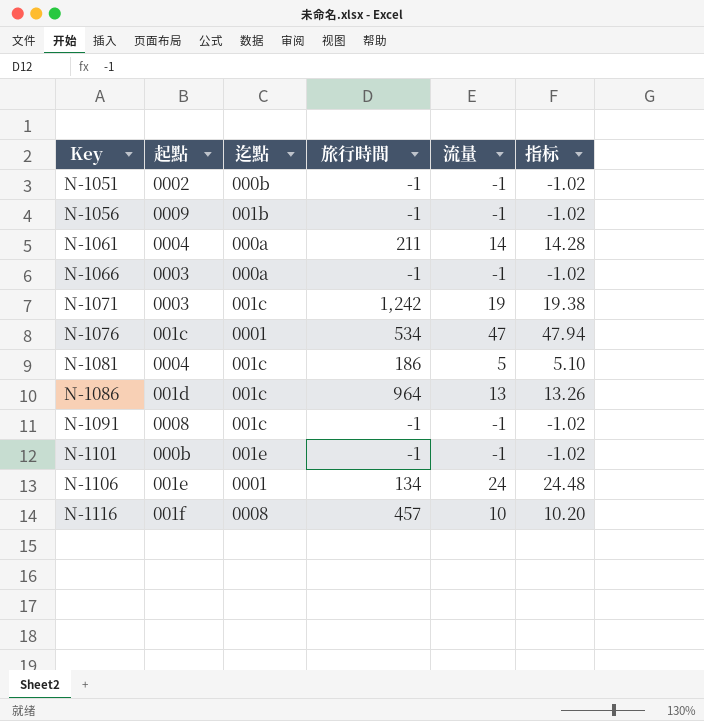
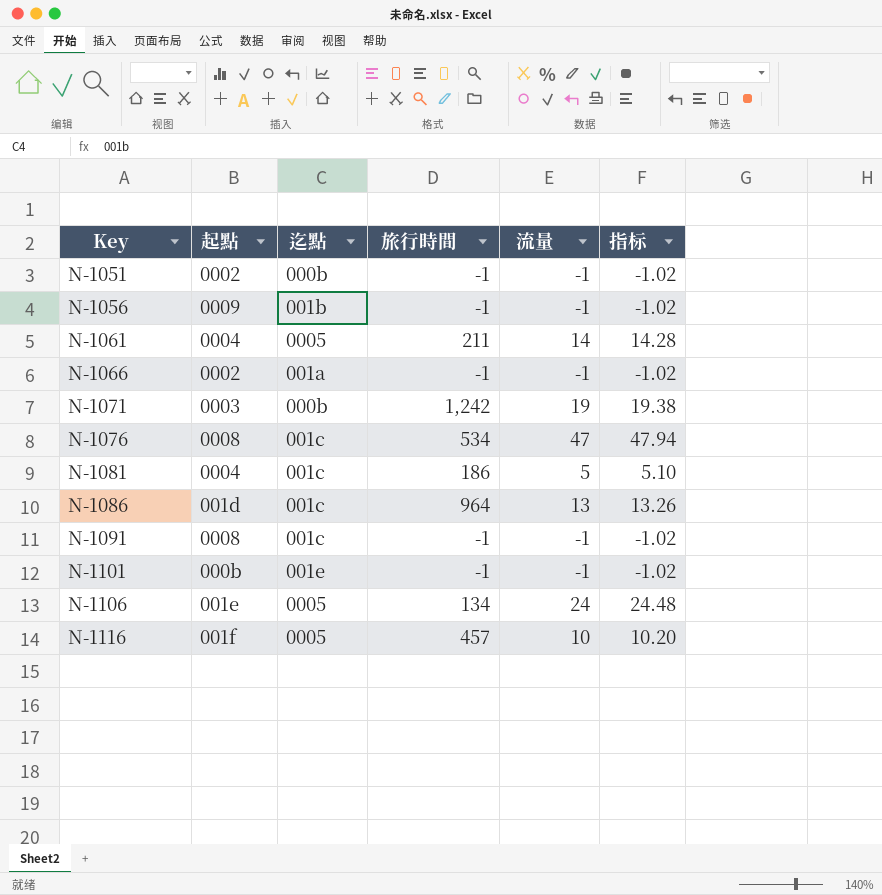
N-1061 | 迄點: 000a -> 0005
N-1066 | 起點: 0003 -> 0002
N-1066 | 迄點: 000a -> 001a
N-1071 | 迄點: 001c -> 000b
N-1076 | 起點: 001c -> 0008
N-1076 | 迄點: 0001 -> 001c
N-1106 | 迄點: 0001 -> 0005
N-1116 | 迄點: 0008 -> 0005

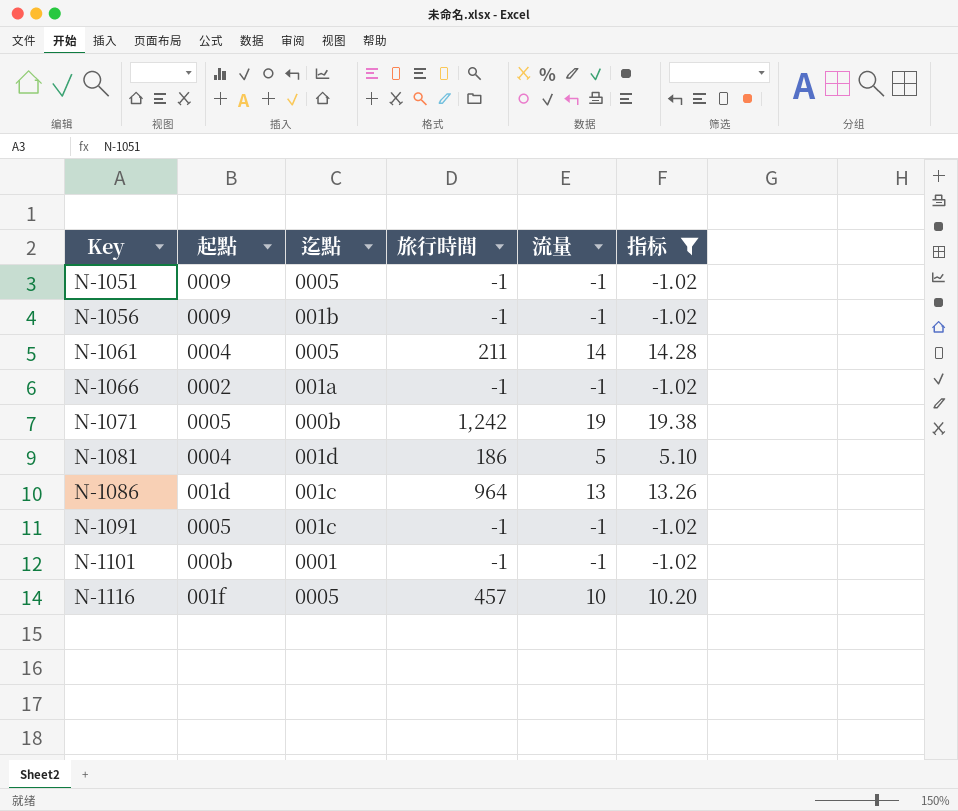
filter: none -> 指标 <= 19.38
N-1051 | 起點: 0002 -> 0009
N-1051 | 迄點: 000b -> 0005
N-1071 | 起點: 0003 -> 0005
N-1081 | 迄點: 001c -> 001d
N-1091 | 起點: 0008 -> 0005
N-1101 | 迄點: 001e -> 0001

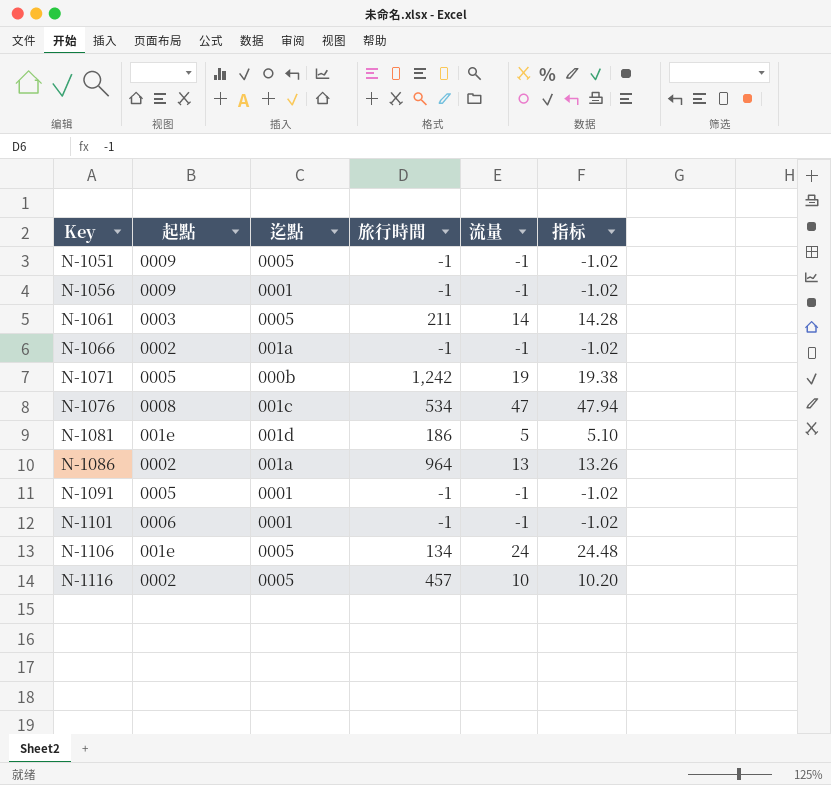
filter: 指标 <= 19.38 -> none
N-1056 | 迄點: 001b -> 0001
N-1061 | 起點: 0004 -> 0003
N-1081 | 起點: 0004 -> 001e
N-1086 | 起點: 001d -> 0002
N-1086 | 迄點: 001c -> 001a
N-1091 | 迄點: 001c -> 0001
N-1101 | 起點: 000b -> 0006
N-1116 | 起點: 001f -> 0002

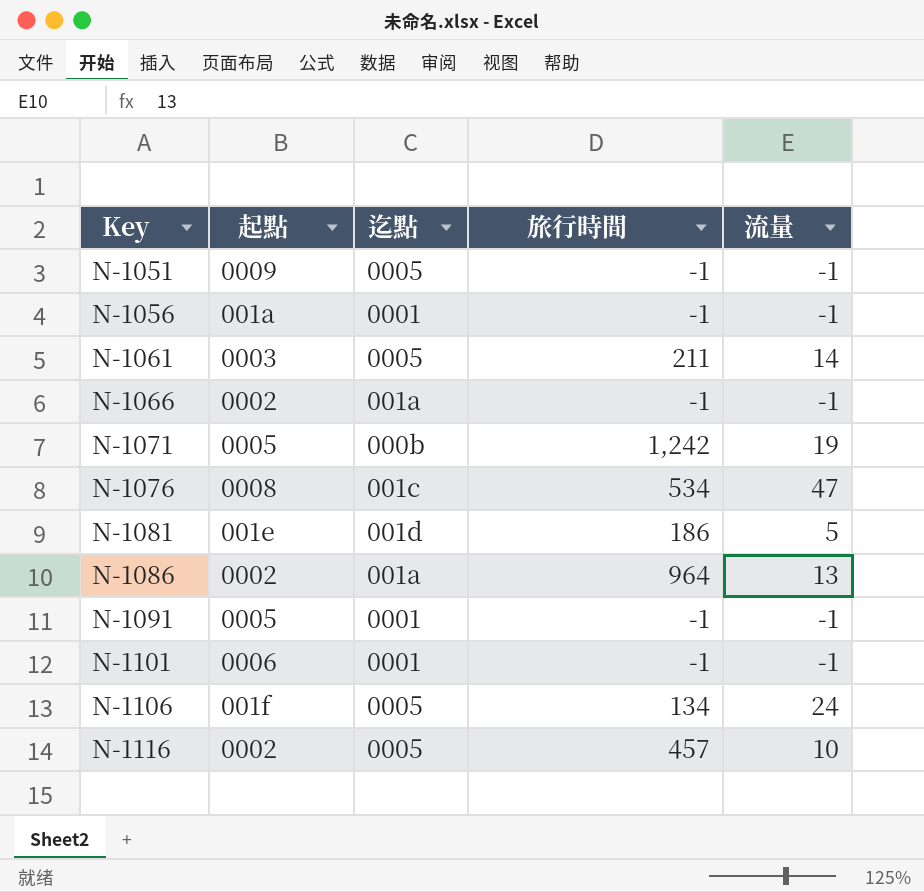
column 指标 | formula: [流量] * 1.02 -> none
N-1056 | 起點: 0009 -> 001a
N-1106 | 起點: 001e -> 001f

